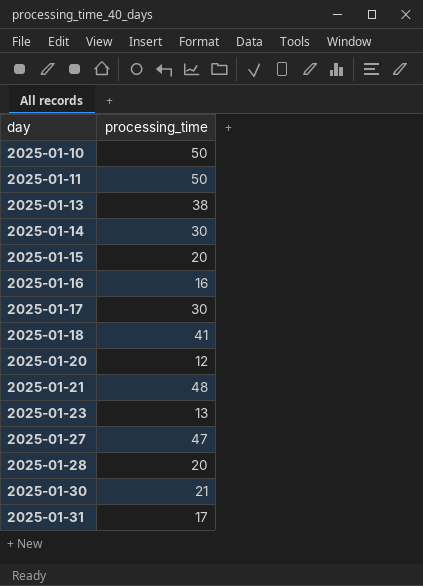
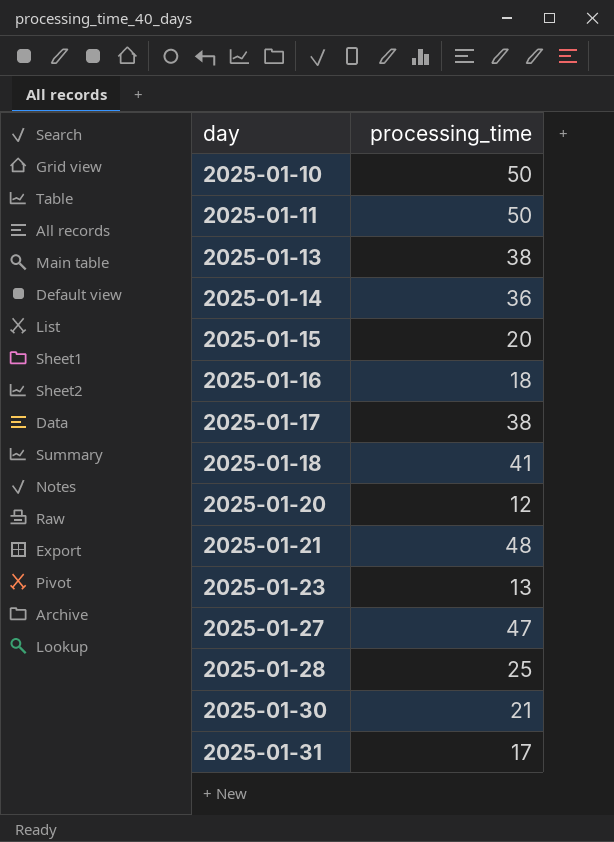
2025-01-14 | processing_time: 30 -> 36
2025-01-16 | processing_time: 16 -> 18
2025-01-17 | processing_time: 30 -> 38
2025-01-28 | processing_time: 20 -> 25

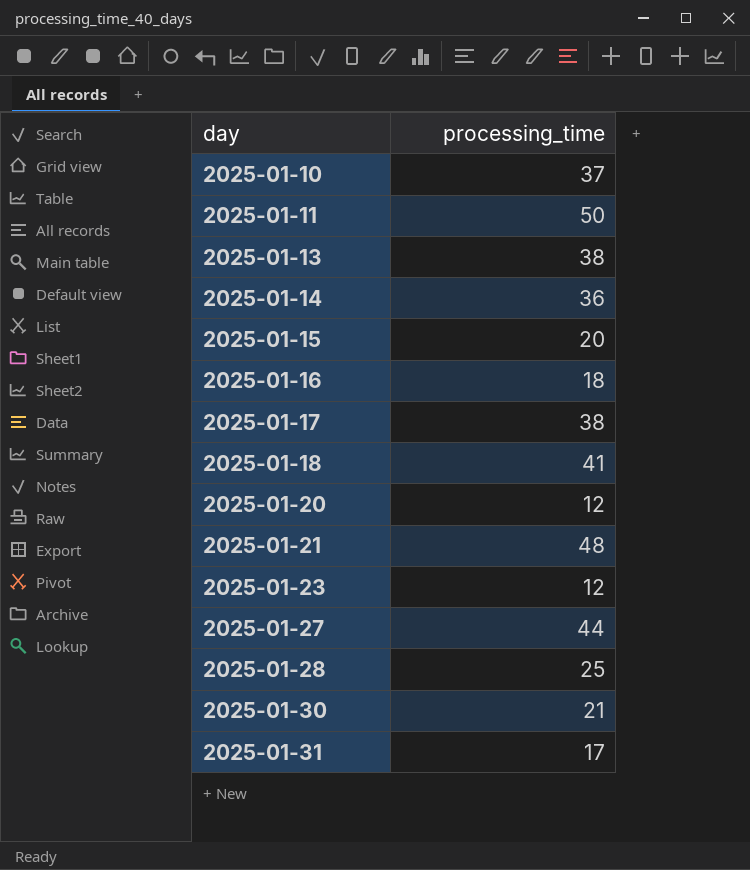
2025-01-10 | processing_time: 50 -> 37
2025-01-23 | processing_time: 13 -> 12
2025-01-27 | processing_time: 47 -> 44

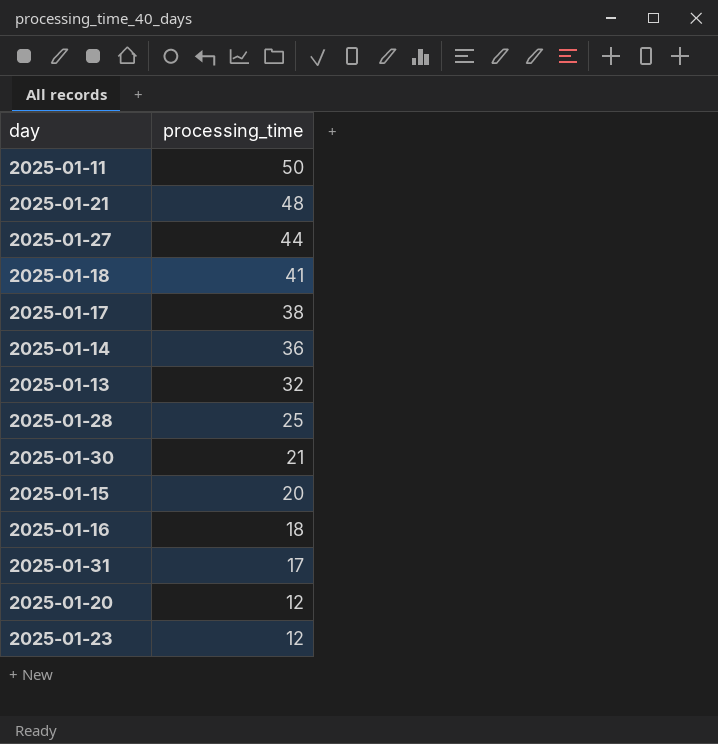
row order: day ascending -> processing_time descending
row 2025-01-10: 37 -> none
2025-01-13 | processing_time: 38 -> 32

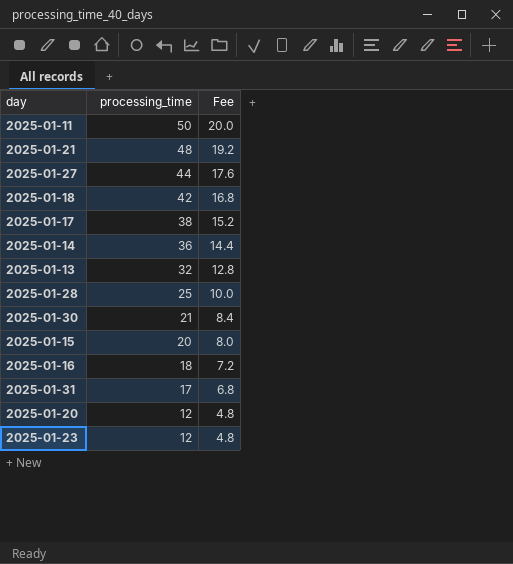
column Fee | formula: none -> [processing_time] * 0.4
2025-01-18 | processing_time: 41 -> 42

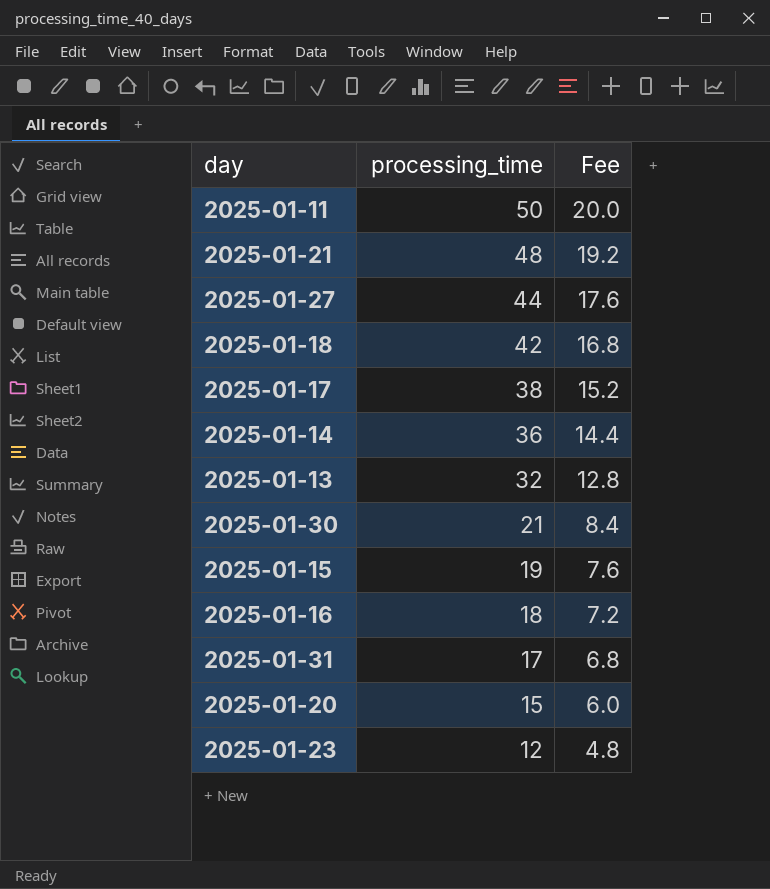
row 2025-01-28: 25 | 10.0 -> none
2025-01-15 | processing_time: 20 -> 19
2025-01-15 | Fee: 8.0 -> 7.6
2025-01-20 | processing_time: 12 -> 15
2025-01-20 | Fee: 4.8 -> 6.0

